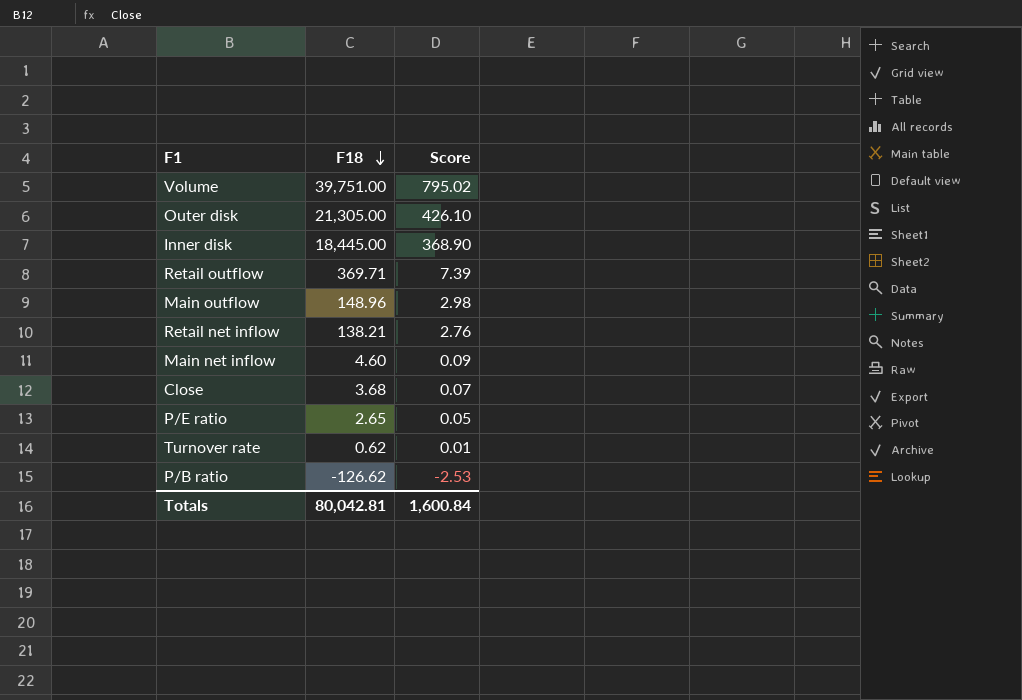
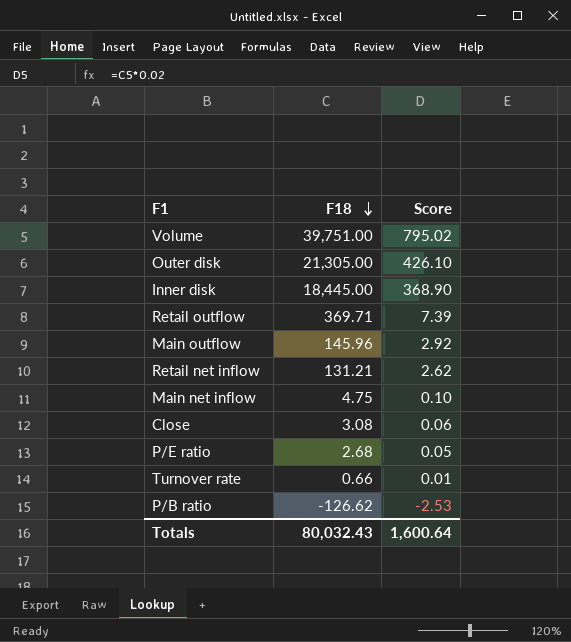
Main outflow | F18: 148.96 -> 145.96
Main outflow | Score: 2.98 -> 2.92
Retail net inflow | F18: 138.21 -> 131.21
Retail net inflow | Score: 2.76 -> 2.62
Main net inflow | F18: 4.60 -> 4.75
Main net inflow | Score: 0.09 -> 0.10
Close | F18: 3.68 -> 3.08
Close | Score: 0.07 -> 0.06
P/E ratio | F18: 2.65 -> 2.68
Turnover rate | F18: 0.62 -> 0.66
Totals | F18: 80,042.81 -> 80,032.43
Totals | Score: 1,600.84 -> 1,600.64

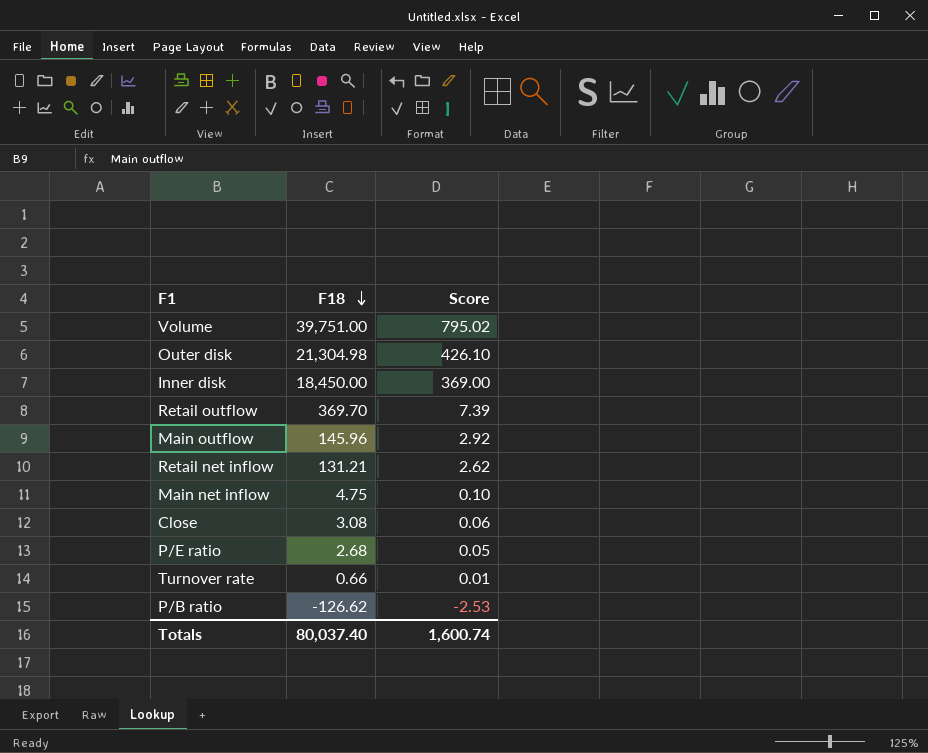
Outer disk | F18: 21,305.00 -> 21,304.98
Inner disk | F18: 18,445.00 -> 18,450.00
Inner disk | Score: 368.90 -> 369.00
Retail outflow | F18: 369.71 -> 369.70
Totals | F18: 80,032.43 -> 80,037.40
Totals | Score: 1,600.64 -> 1,600.74

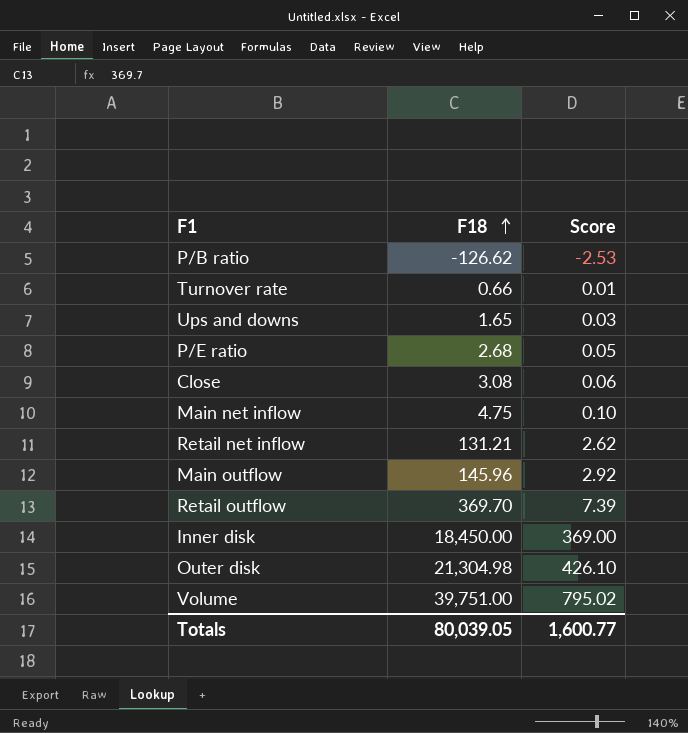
row order: F18 descending -> F18 ascending
row Ups and downs: none -> 1.65 | 0.03
Totals | F18: 80,037.40 -> 80,039.05
Totals | Score: 1,600.74 -> 1,600.77

